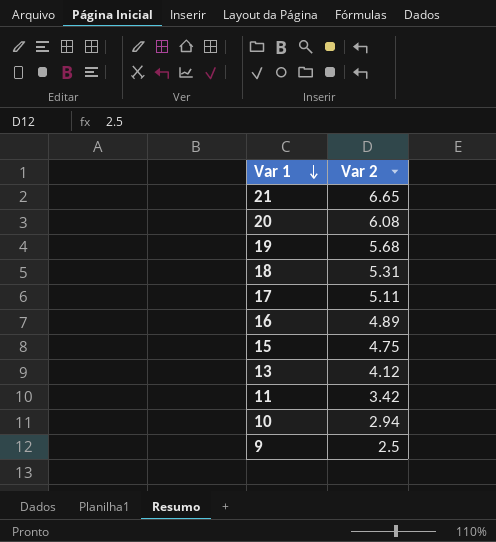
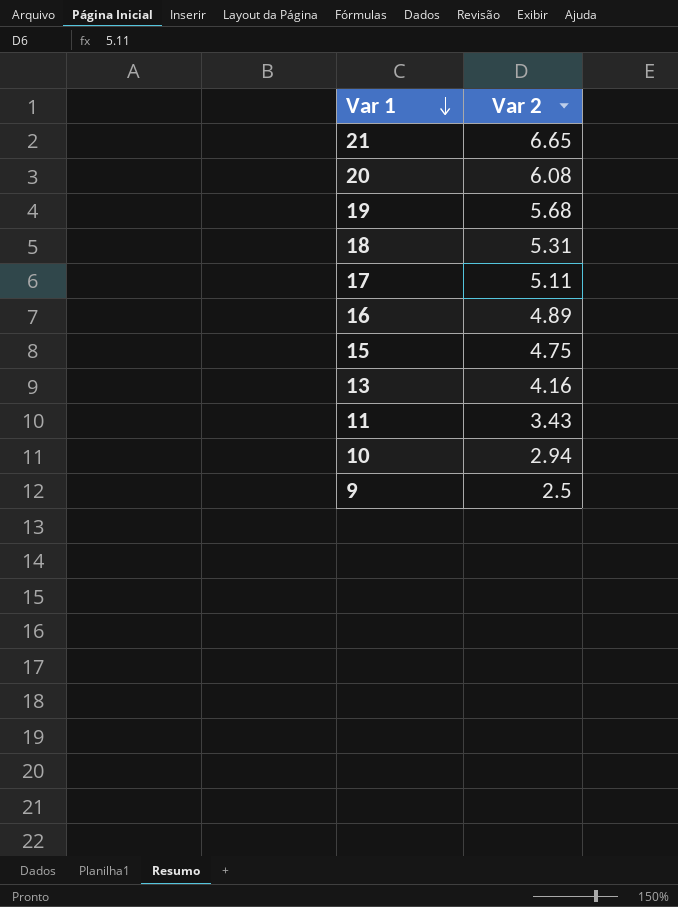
13 | Var 2: 4.12 -> 4.16
11 | Var 2: 3.42 -> 3.43

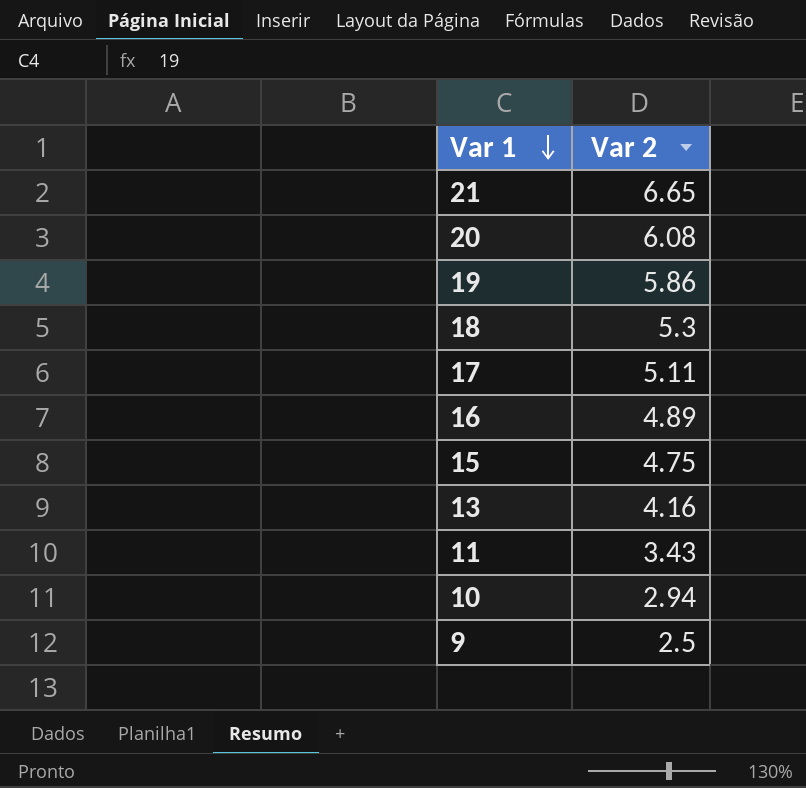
19 | Var 2: 5.68 -> 5.86
18 | Var 2: 5.31 -> 5.3

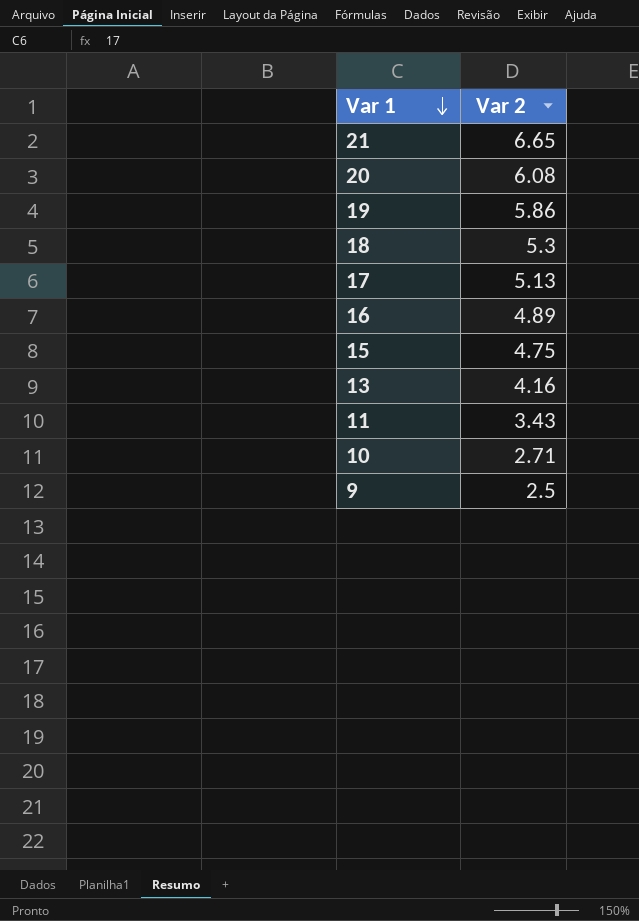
17 | Var 2: 5.11 -> 5.13
10 | Var 2: 2.94 -> 2.71

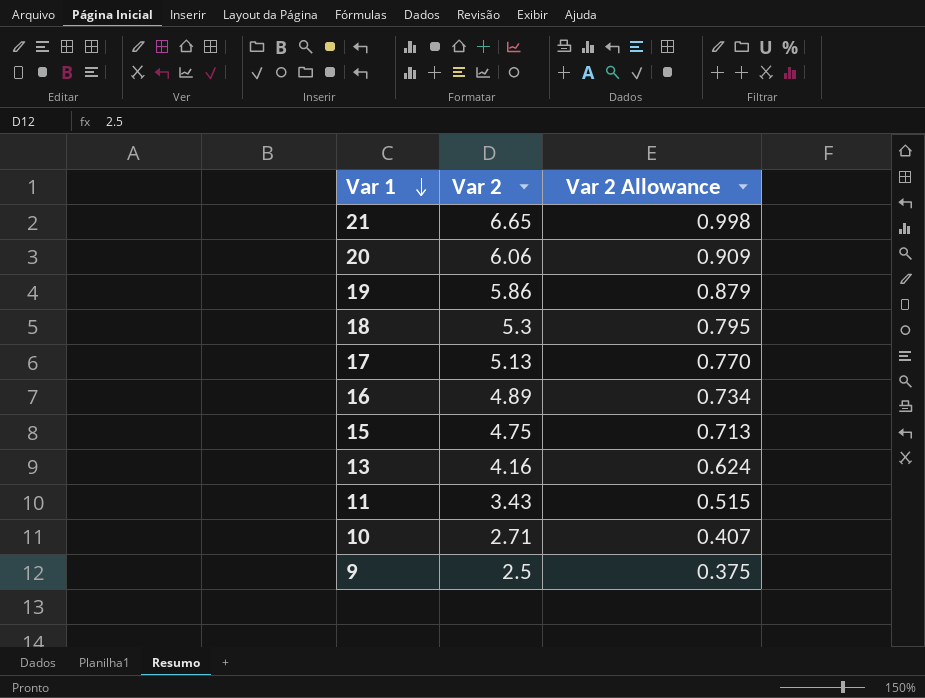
column Var 2 Allowance | formula: none -> [Var 2] * 0.15
20 | Var 2: 6.08 -> 6.06

